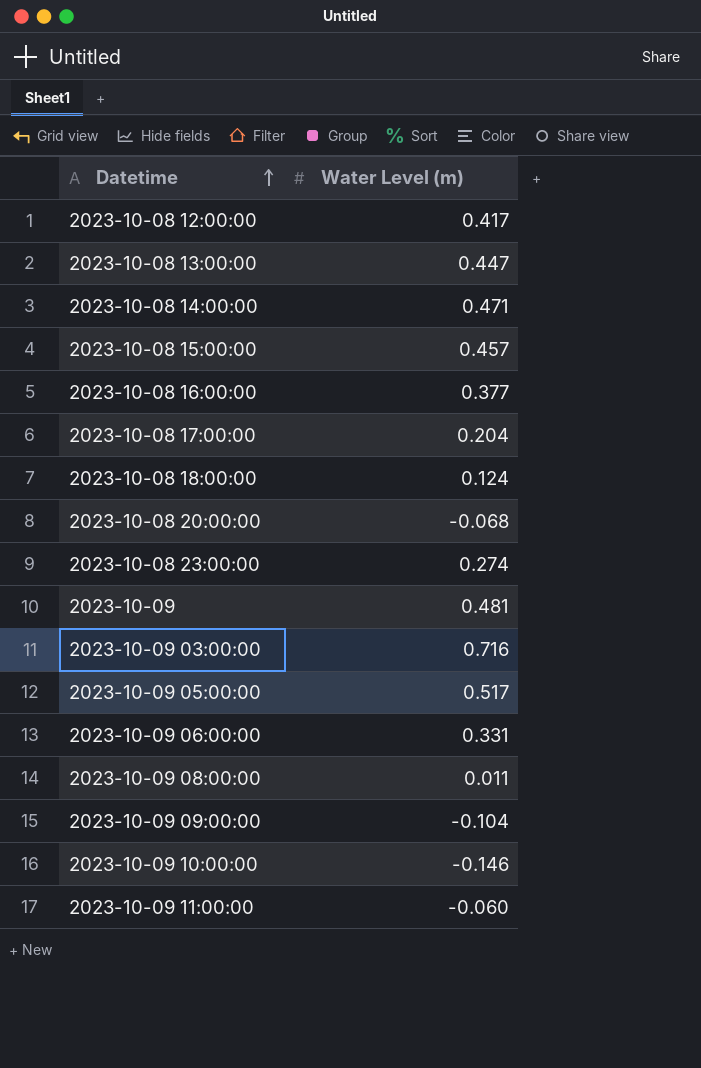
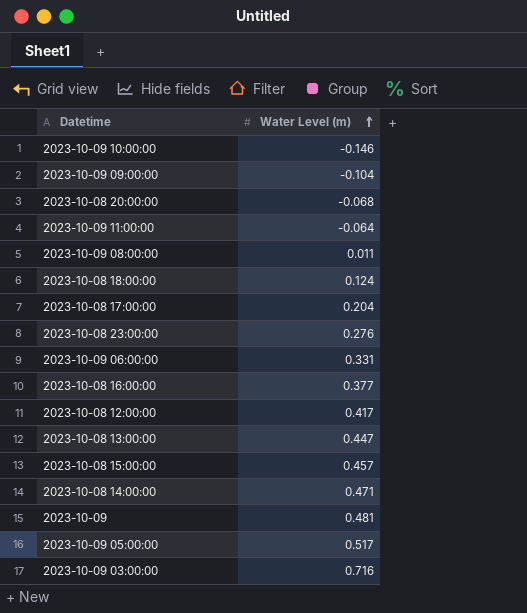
row order: Datetime ascending -> Water Level (m) ascending
2023-10-09 11:00:00 | Water Level (m): -0.060 -> -0.064
2023-10-08 23:00:00 | Water Level (m): 0.274 -> 0.276

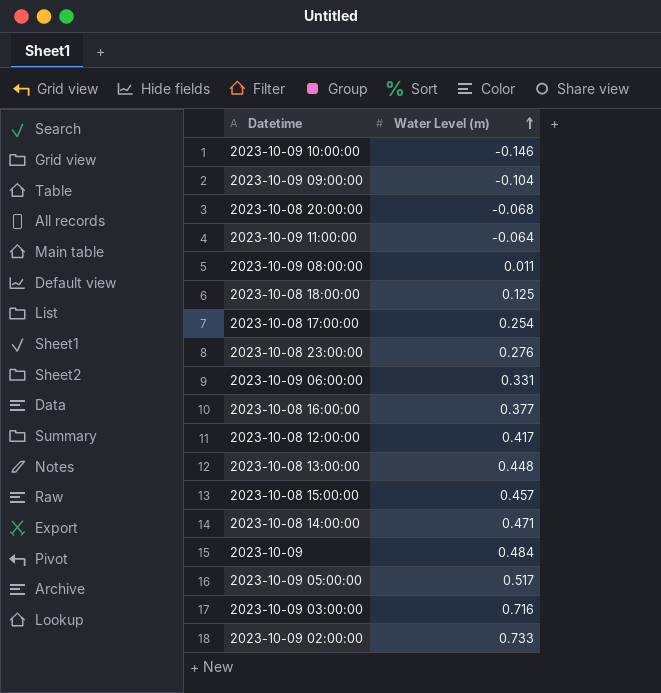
2023-10-08 18:00:00 | Water Level (m): 0.124 -> 0.125
2023-10-08 17:00:00 | Water Level (m): 0.204 -> 0.254
2023-10-08 13:00:00 | Water Level (m): 0.447 -> 0.448
2023-10-09 | Water Level (m): 0.481 -> 0.484
row 2023-10-09 02:00:00: none -> 0.733

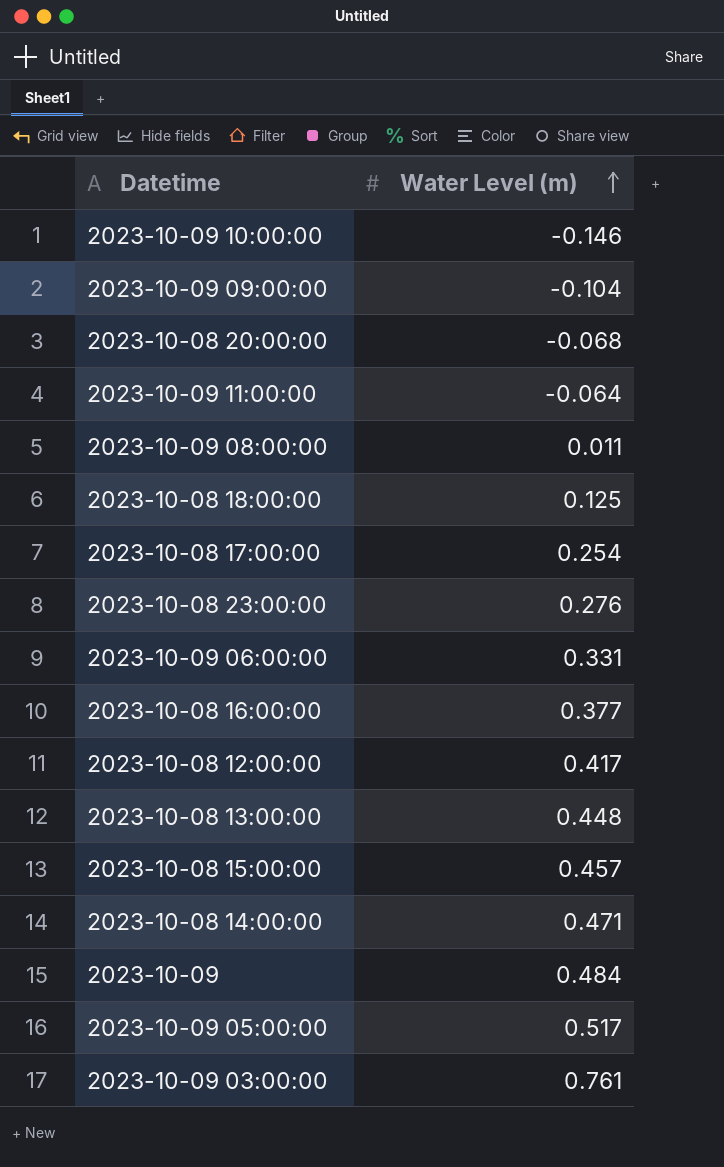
row 2023-10-09 02:00:00: 0.733 -> none
2023-10-09 03:00:00 | Water Level (m): 0.716 -> 0.761

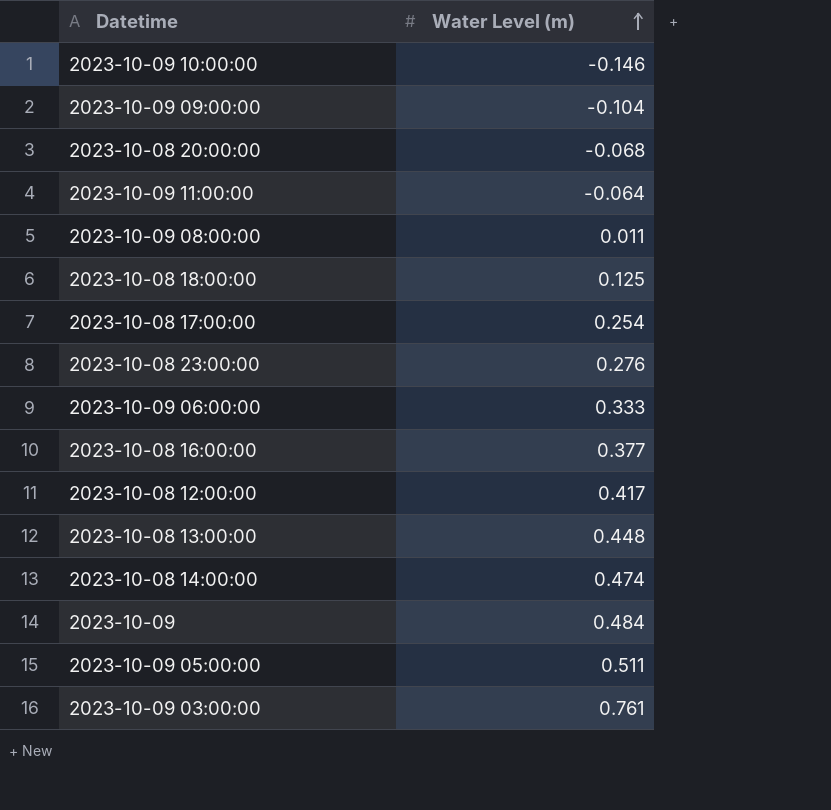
row 2023-10-08 15:00:00: 0.457 -> none
2023-10-09 06:00:00 | Water Level (m): 0.331 -> 0.333
2023-10-08 14:00:00 | Water Level (m): 0.471 -> 0.474
2023-10-09 05:00:00 | Water Level (m): 0.517 -> 0.511

